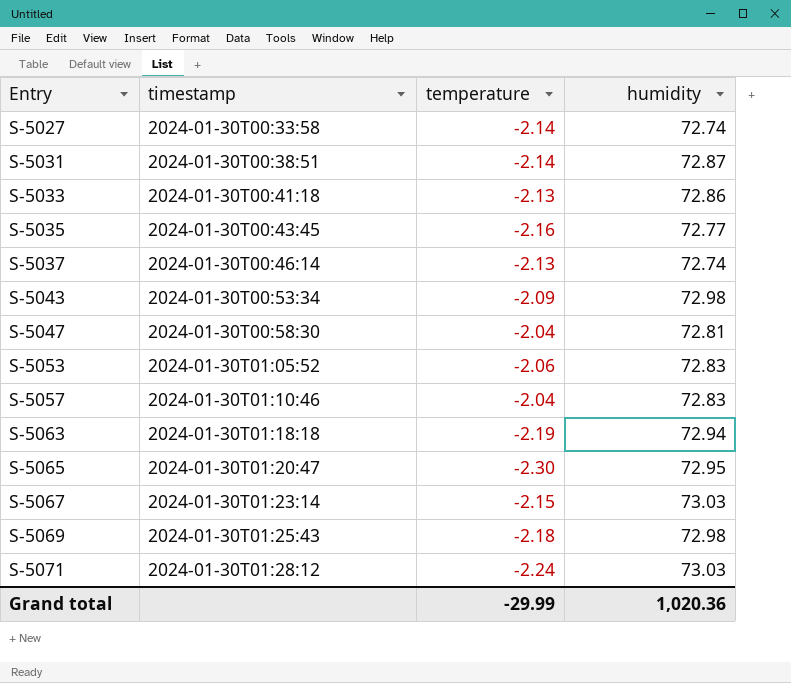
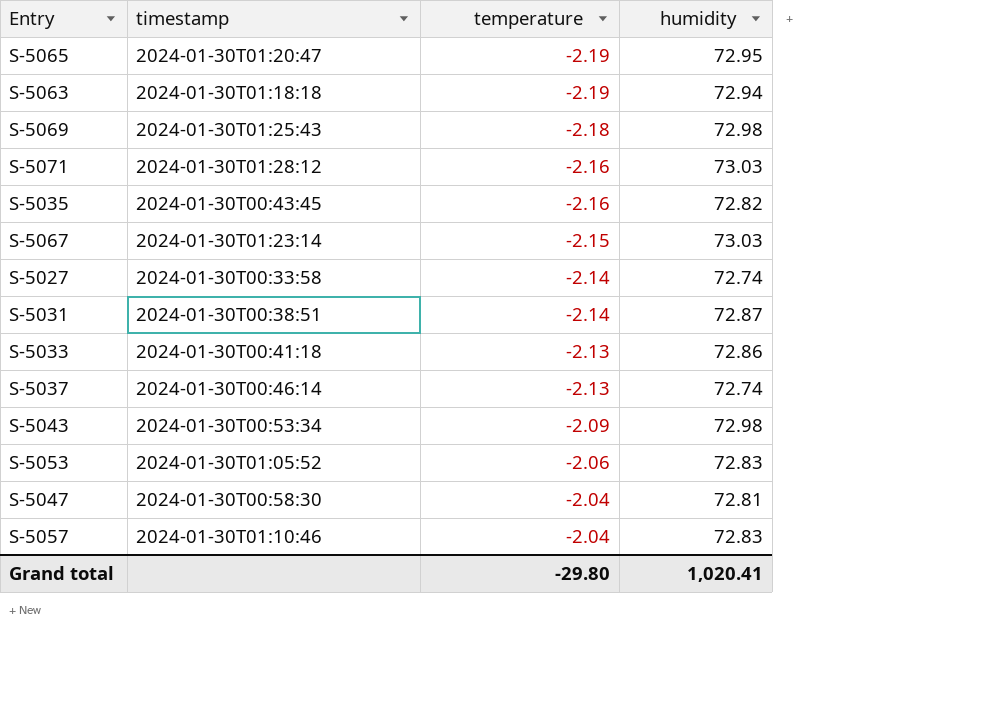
row order: Entry ascending -> temperature ascending
S-5065 | temperature: -2.30 -> -2.19
S-5071 | temperature: -2.24 -> -2.16
S-5035 | humidity: 72.77 -> 72.82
Grand total | temperature: -29.99 -> -29.80
Grand total | humidity: 1,020.36 -> 1,020.41

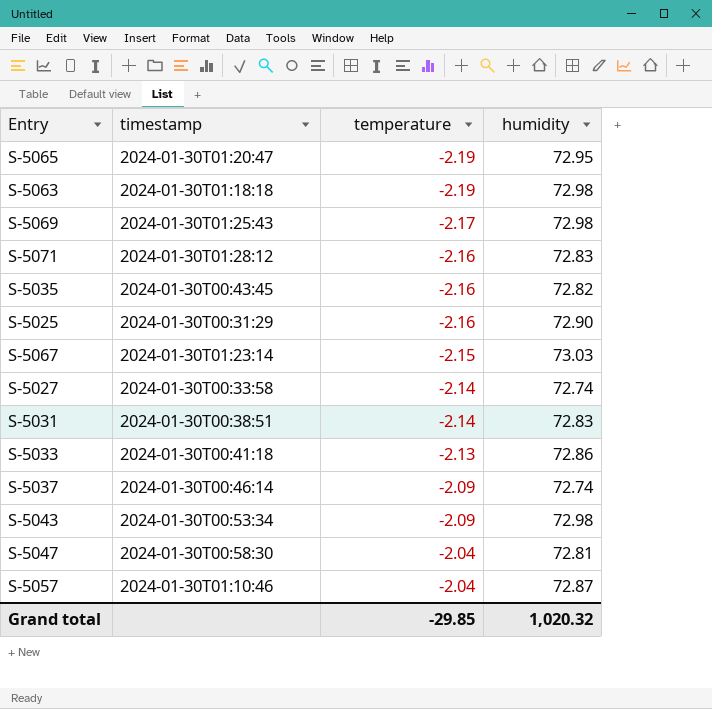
row S-5053: 2024-01-30T01:05:52 | -2.06 | 72.83 -> none
S-5063 | humidity: 72.94 -> 72.98
S-5069 | temperature: -2.18 -> -2.17
S-5071 | humidity: 73.03 -> 72.83
row S-5025: none -> 2024-01-30T00:31:29 | -2.16 | 72.90
S-5031 | humidity: 72.87 -> 72.83
S-5037 | temperature: -2.13 -> -2.09
S-5057 | humidity: 72.83 -> 72.87
Grand total | temperature: -29.80 -> -29.85
Grand total | humidity: 1,020.41 -> 1,020.32

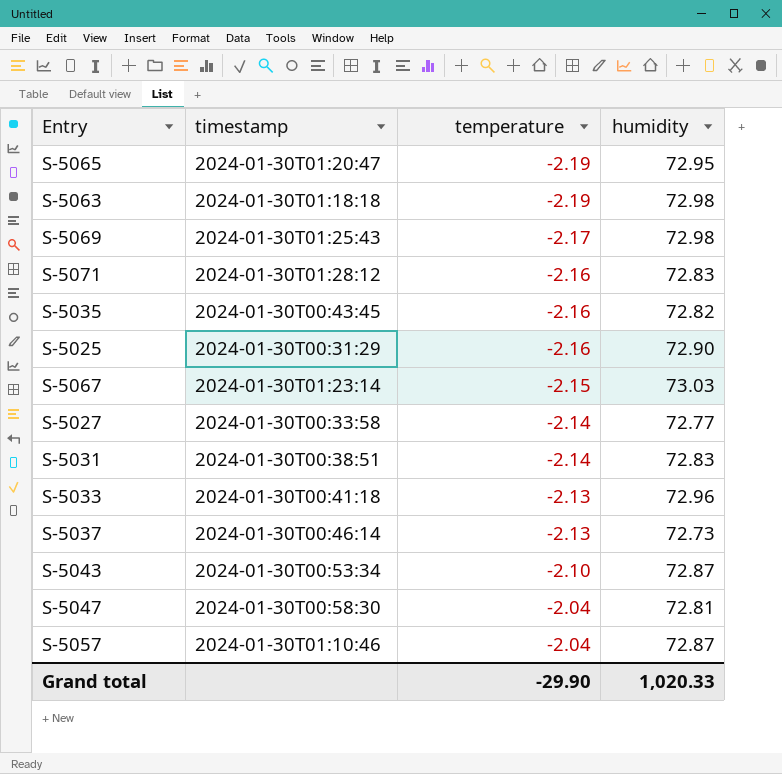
S-5027 | humidity: 72.74 -> 72.77
S-5033 | humidity: 72.86 -> 72.96
S-5037 | temperature: -2.09 -> -2.13
S-5037 | humidity: 72.74 -> 72.73
S-5043 | temperature: -2.09 -> -2.10
S-5043 | humidity: 72.98 -> 72.87
Grand total | temperature: -29.85 -> -29.90
Grand total | humidity: 1,020.32 -> 1,020.33

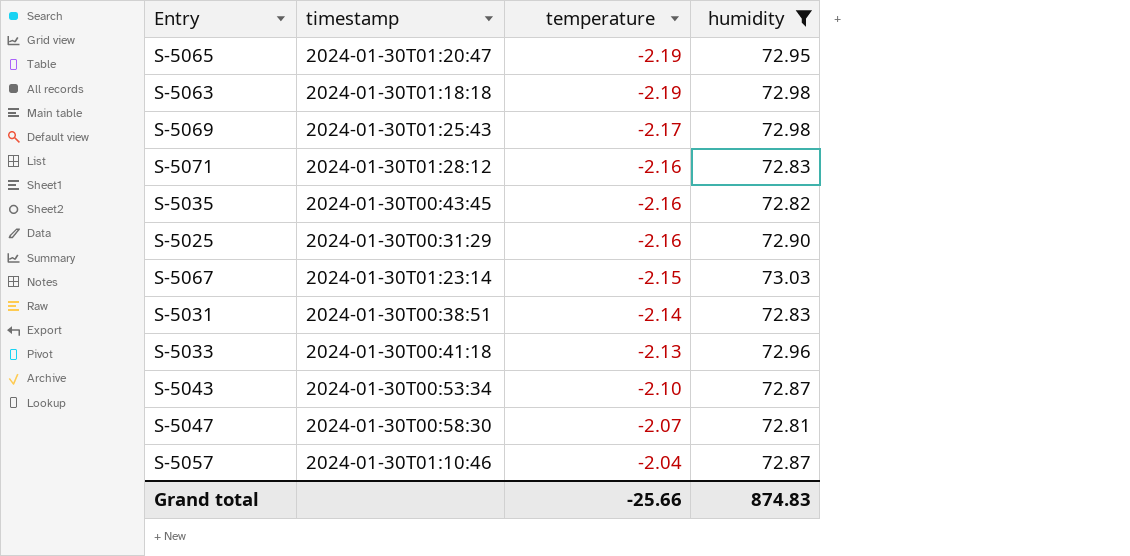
filter: none -> humidity >= 72.81
S-5047 | temperature: -2.04 -> -2.07
Grand total | temperature: -29.90 -> -25.66
Grand total | humidity: 1,020.33 -> 874.83

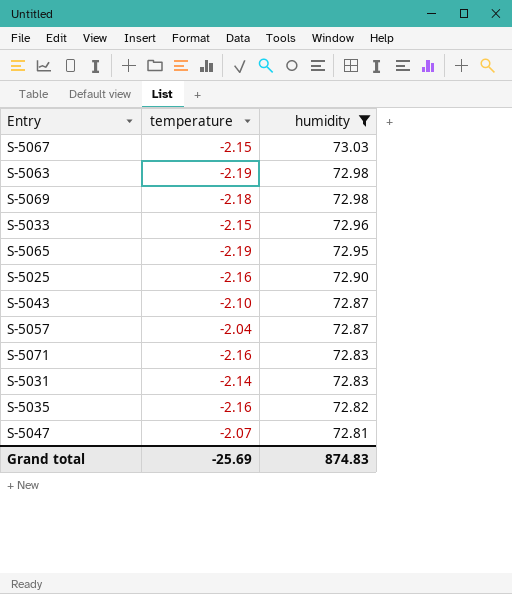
row order: temperature ascending -> humidity descending
column timestamp | position: 2 -> none
S-5069 | temperature: -2.17 -> -2.18
S-5033 | temperature: -2.13 -> -2.15
Grand total | temperature: -25.66 -> -25.69

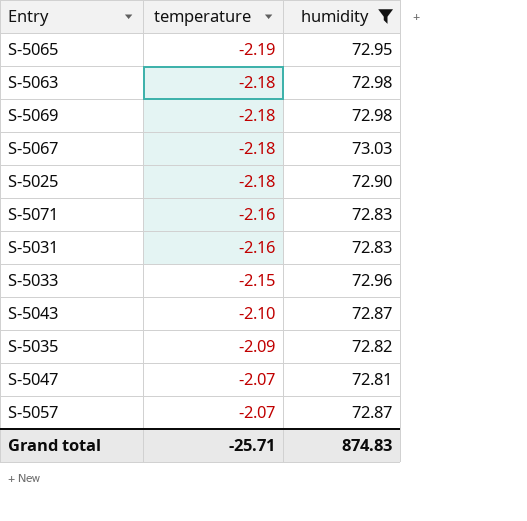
row order: humidity descending -> temperature ascending
S-5063 | temperature: -2.19 -> -2.18
S-5067 | temperature: -2.15 -> -2.18
S-5025 | temperature: -2.16 -> -2.18
S-5031 | temperature: -2.14 -> -2.16
S-5035 | temperature: -2.16 -> -2.09
S-5057 | temperature: -2.04 -> -2.07
Grand total | temperature: -25.69 -> -25.71

